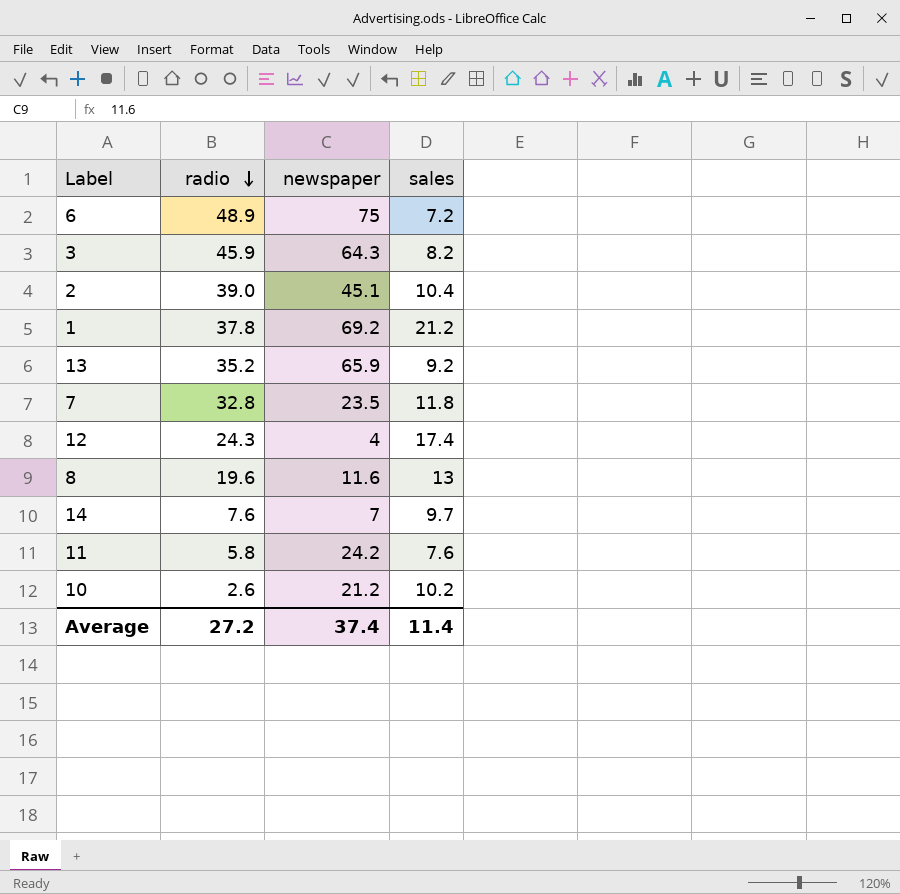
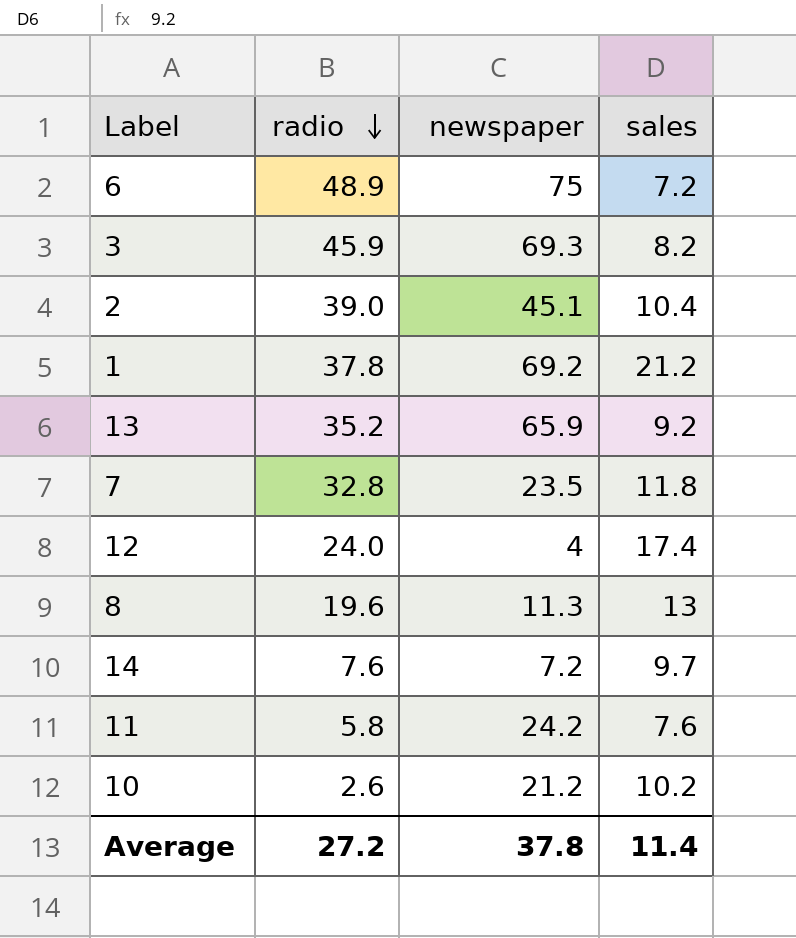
3 | newspaper: 64.3 -> 69.3
12 | radio: 24.3 -> 24.0
8 | newspaper: 11.6 -> 11.3
14 | newspaper: 7 -> 7.2
Average | newspaper: 37.4 -> 37.8

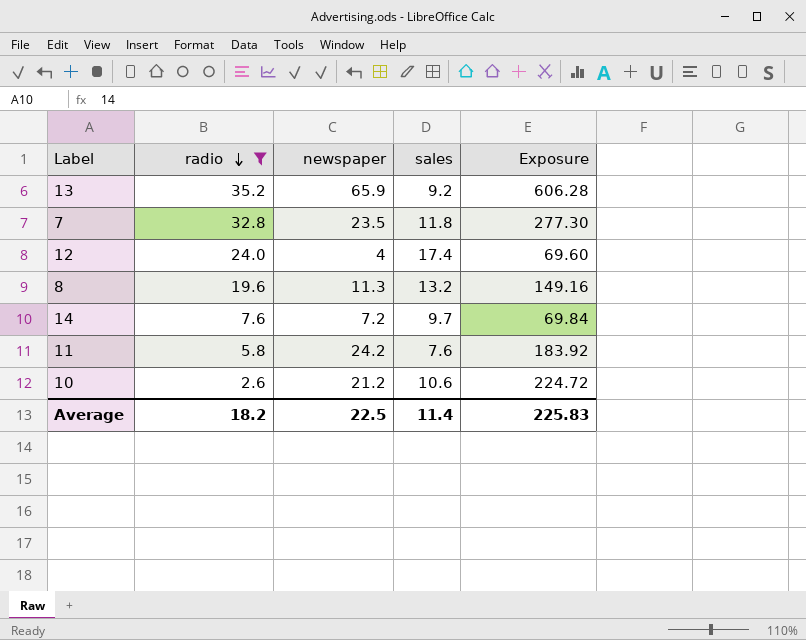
filter: none -> radio <= 35.2
column Exposure | formula: none -> [newspaper] * [sales]
8 | sales: 13 -> 13.2
10 | sales: 10.2 -> 10.6
Average | radio: 27.2 -> 18.2
Average | newspaper: 37.8 -> 22.5

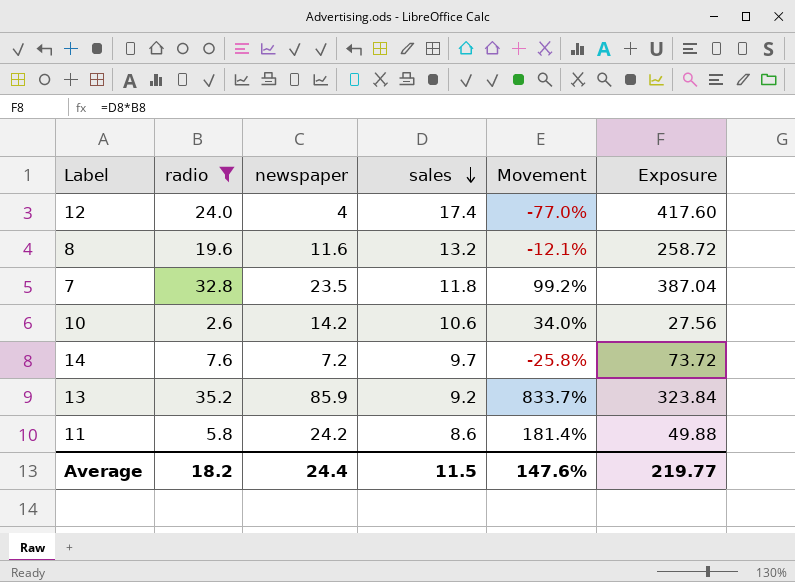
row order: radio descending -> sales descending
column Movement | formula: none -> ([newspaper] - [sales]) / [sales]
column Exposure | formula: [newspaper] * [sales] -> [radio] * [sales]
8 | newspaper: 11.3 -> 11.6
10 | newspaper: 21.2 -> 14.2
13 | newspaper: 65.9 -> 85.9
11 | sales: 7.6 -> 8.6
Average | newspaper: 22.5 -> 24.4
Average | sales: 11.4 -> 11.5
Average | Exposure: 225.83 -> 219.77

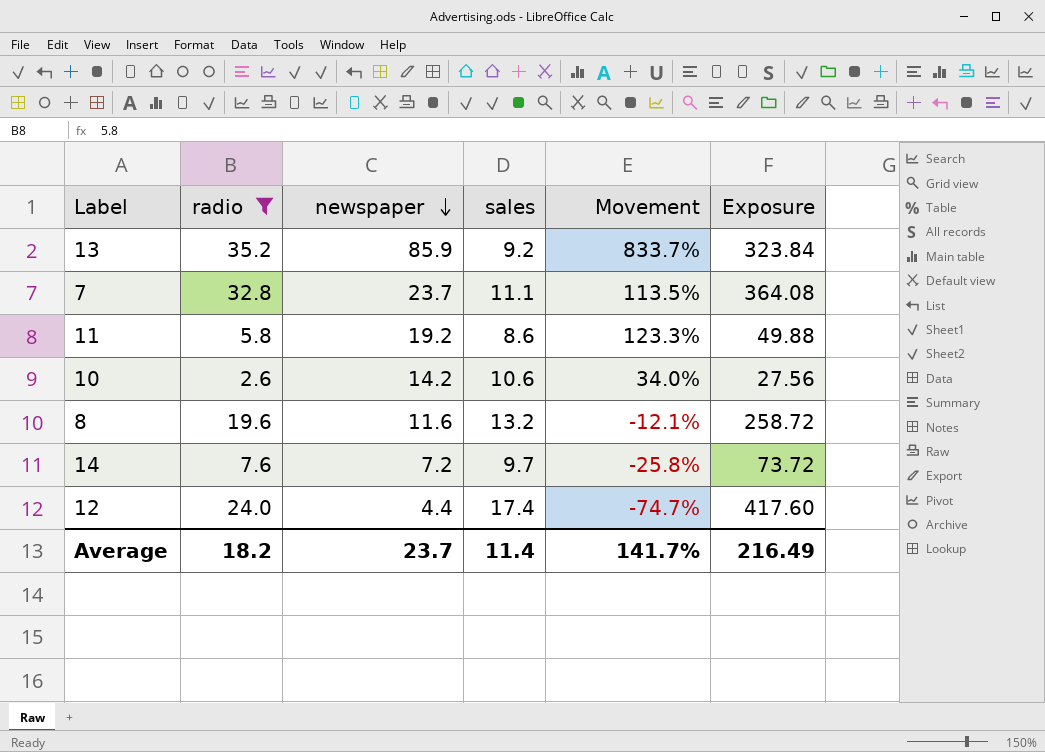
row order: sales descending -> newspaper descending
7 | newspaper: 23.5 -> 23.7
7 | sales: 11.8 -> 11.1
7 | Movement: 99.2% -> 113.5%
7 | Exposure: 387.04 -> 364.08
11 | newspaper: 24.2 -> 19.2
11 | Movement: 181.4% -> 123.3%
12 | newspaper: 4 -> 4.4
12 | Movement: -77.0% -> -74.7%
Average | newspaper: 24.4 -> 23.7
Average | sales: 11.5 -> 11.4
Average | Movement: 147.6% -> 141.7%
Average | Exposure: 219.77 -> 216.49

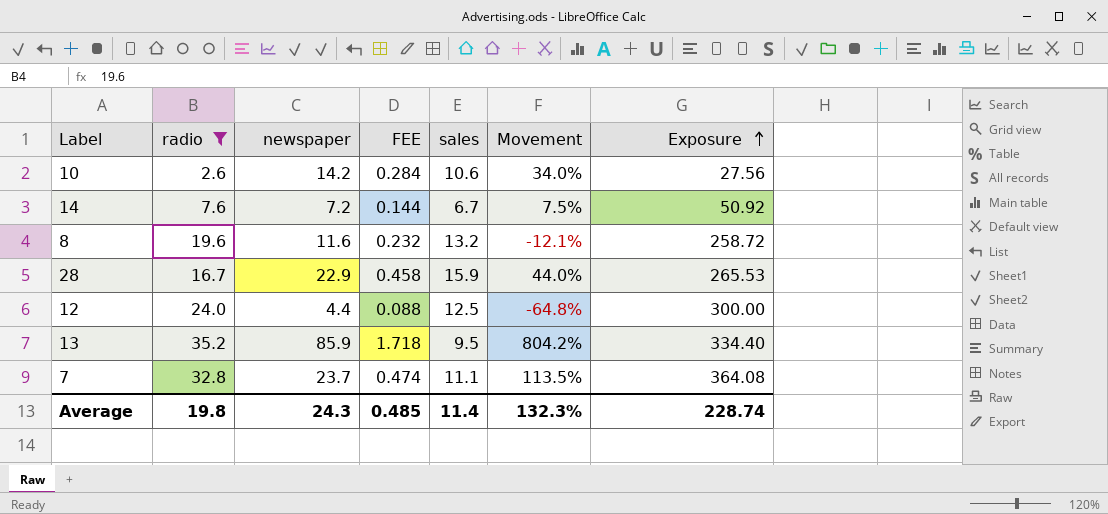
row order: newspaper descending -> Exposure ascending
column FEE | formula: none -> [newspaper] * 0.02
row 11: 5.8 | 19.2 | 8.6 | 123.3% | 49.88 -> none
14 | sales: 9.7 -> 6.7
14 | Movement: -25.8% -> 7.5%
14 | Exposure: 73.72 -> 50.92
row 28: none -> 16.7 | 22.9 | 0.458 | 15.9 | 44.0% | 265.53
12 | sales: 17.4 -> 12.5
12 | Movement: -74.7% -> -64.8%
12 | Exposure: 417.60 -> 300.00
13 | sales: 9.2 -> 9.5
13 | Movement: 833.7% -> 804.2%
13 | Exposure: 323.84 -> 334.40
Average | radio: 18.2 -> 19.8
Average | newspaper: 23.7 -> 24.3
Average | Movement: 141.7% -> 132.3%
Average | Exposure: 216.49 -> 228.74

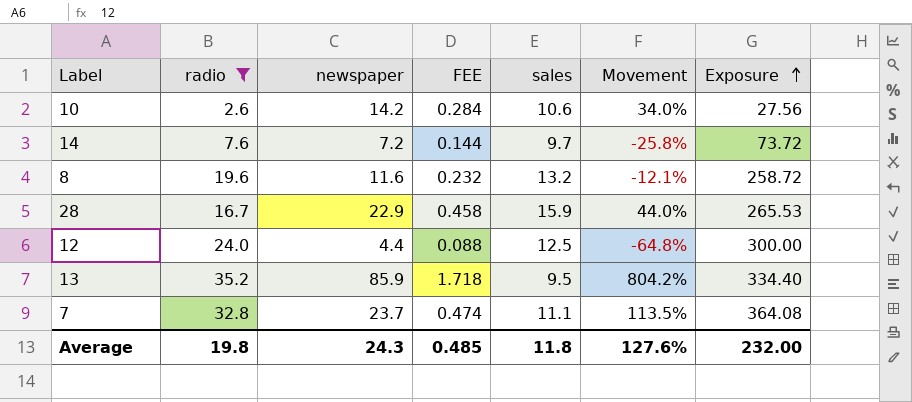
14 | sales: 6.7 -> 9.7
14 | Movement: 7.5% -> -25.8%
14 | Exposure: 50.92 -> 73.72
Average | sales: 11.4 -> 11.8
Average | Movement: 132.3% -> 127.6%
Average | Exposure: 228.74 -> 232.00

